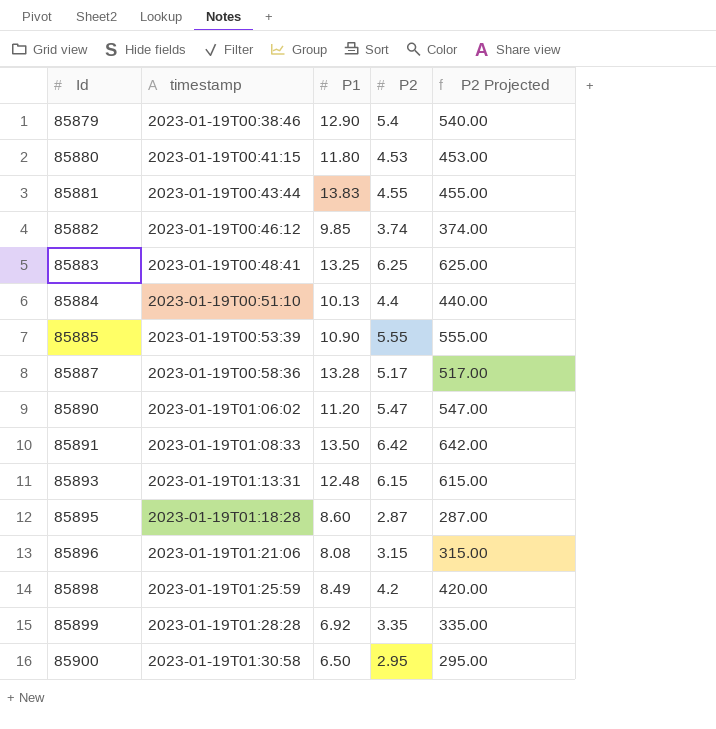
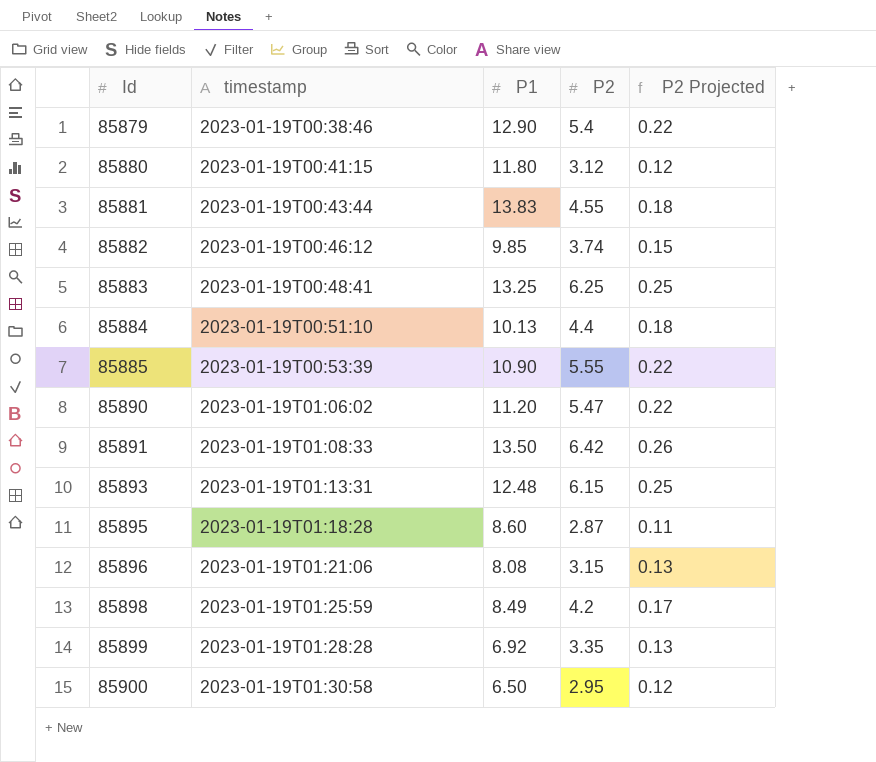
column P2 Projected | formula: [P2] * 100 -> [P2] * 0.04
row 85887: 2023-01-19T00:58:36 | 13.28 | 5.17 | 517.00 -> none
85880 | P2: 4.53 -> 3.12

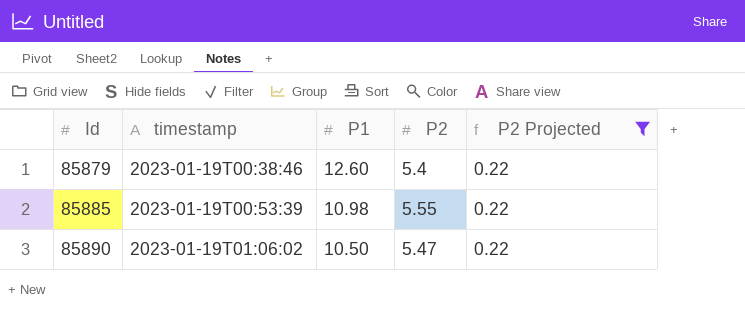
filter: none -> P2 Projected = 0.22
85879 | P1: 12.90 -> 12.60
85885 | P1: 10.90 -> 10.98
85890 | P1: 11.20 -> 10.50

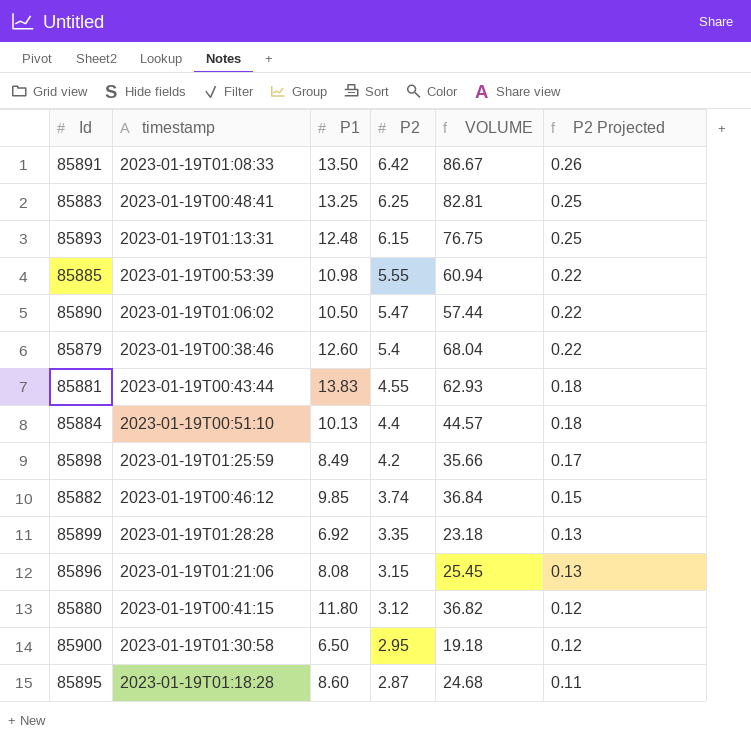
filter: P2 Projected = 0.22 -> none
row order: Id ascending -> P2 descending
column VOLUME | formula: none -> [P1] * [P2]

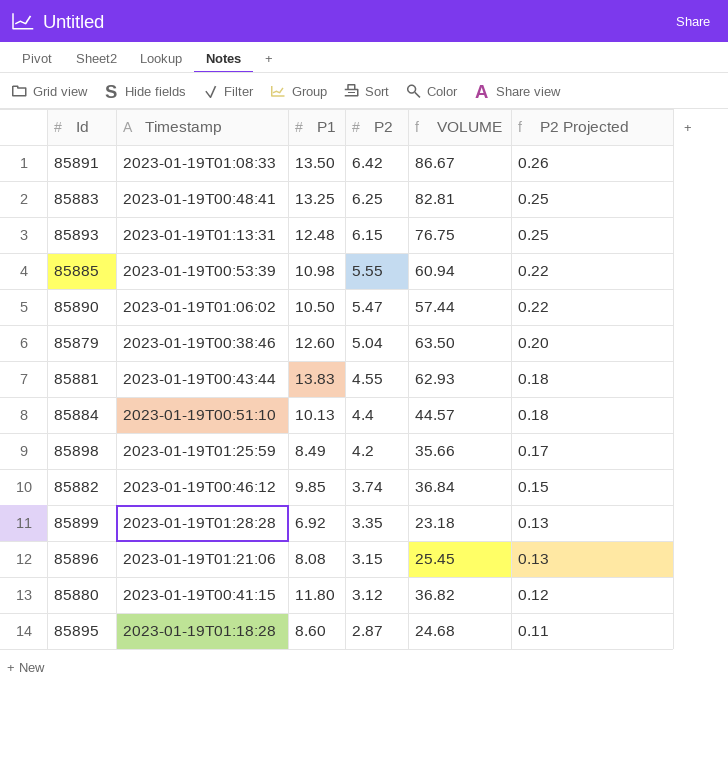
column name: timestamp -> Timestamp
row 85900: 2023-01-19T01:30:58 | 6.50 | 2.95 | 19.18 | 0.12 -> none
85879 | P2: 5.4 -> 5.04
85879 | VOLUME: 68.04 -> 63.50
85879 | P2 Projected: 0.22 -> 0.20

